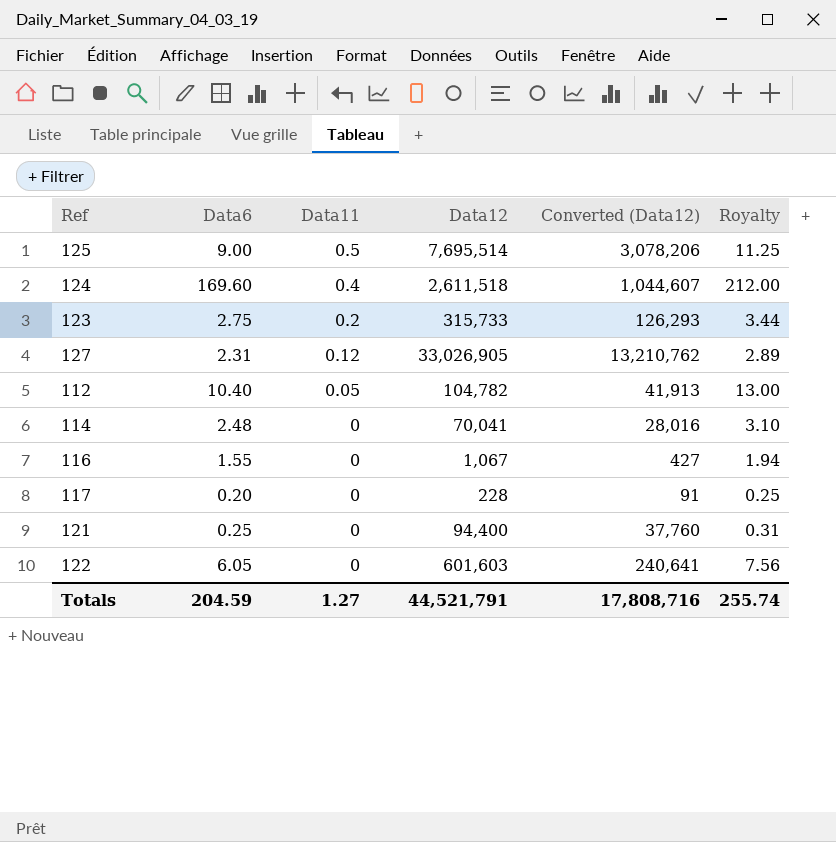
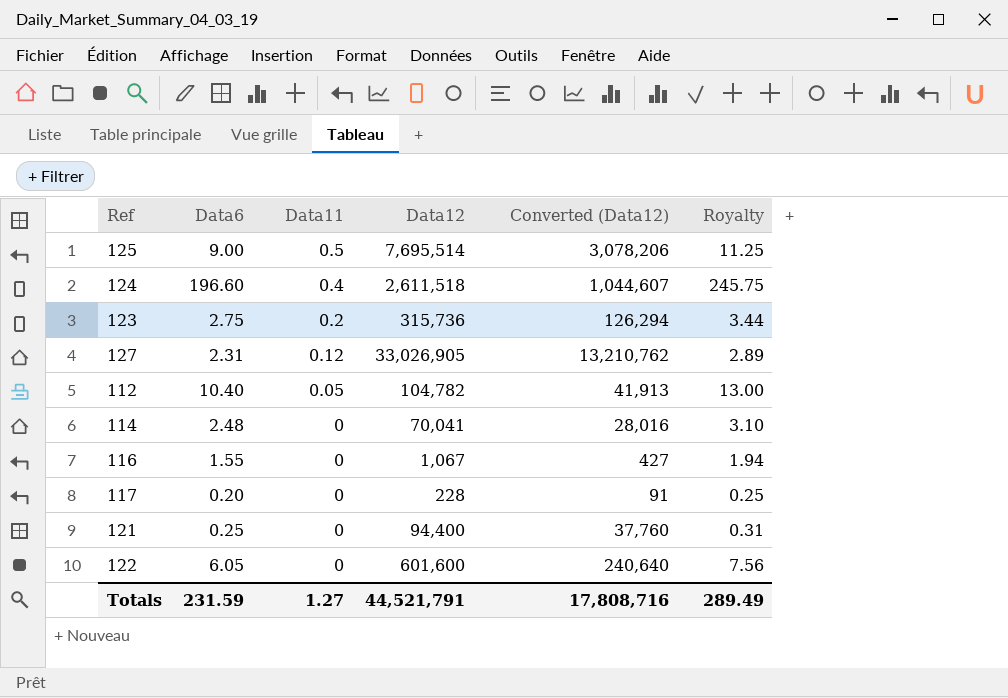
124 | Data6: 169.60 -> 196.60
124 | Royalty: 212.00 -> 245.75
123 | Data12: 315,733 -> 315,736
123 | Converted (Data12): 126,293 -> 126,294
122 | Data12: 601,603 -> 601,600
122 | Converted (Data12): 240,641 -> 240,640
Totals | Data6: 204.59 -> 231.59
Totals | Royalty: 255.74 -> 289.49

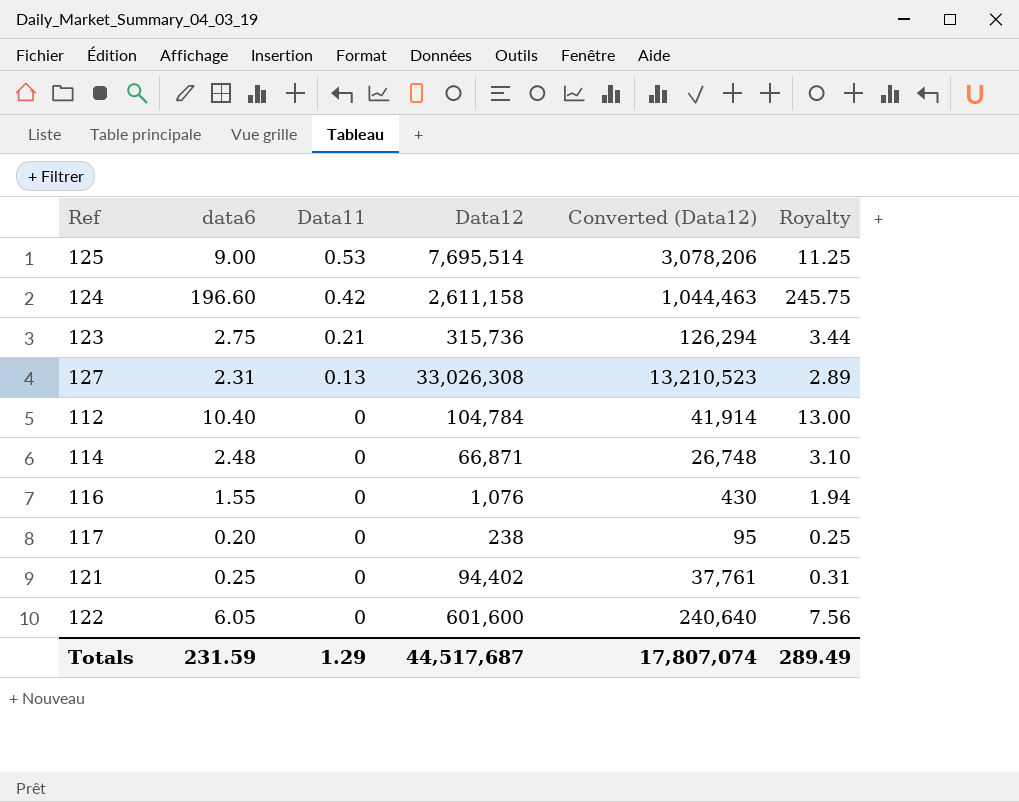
column name: Data6 -> data6
125 | Data11: 0.5 -> 0.53
124 | Data11: 0.4 -> 0.42
124 | Data12: 2,611,518 -> 2,611,158
124 | Converted (Data12): 1,044,607 -> 1,044,463
123 | Data11: 0.2 -> 0.21
127 | Data11: 0.12 -> 0.13
127 | Data12: 33,026,905 -> 33,026,308
127 | Converted (Data12): 13,210,762 -> 13,210,523
112 | Data11: 0.05 -> 0
112 | Data12: 104,782 -> 104,784
112 | Converted (Data12): 41,913 -> 41,914
114 | Data12: 70,041 -> 66,871
114 | Converted (Data12): 28,016 -> 26,748
116 | Data12: 1,067 -> 1,076
116 | Converted (Data12): 427 -> 430
117 | Data12: 228 -> 238
117 | Converted (Data12): 91 -> 95
121 | Data12: 94,400 -> 94,402
121 | Converted (Data12): 37,760 -> 37,761
Totals | Data11: 1.27 -> 1.29
Totals | Data12: 44,521,791 -> 44,517,687
Totals | Converted (Data12): 17,808,716 -> 17,807,074

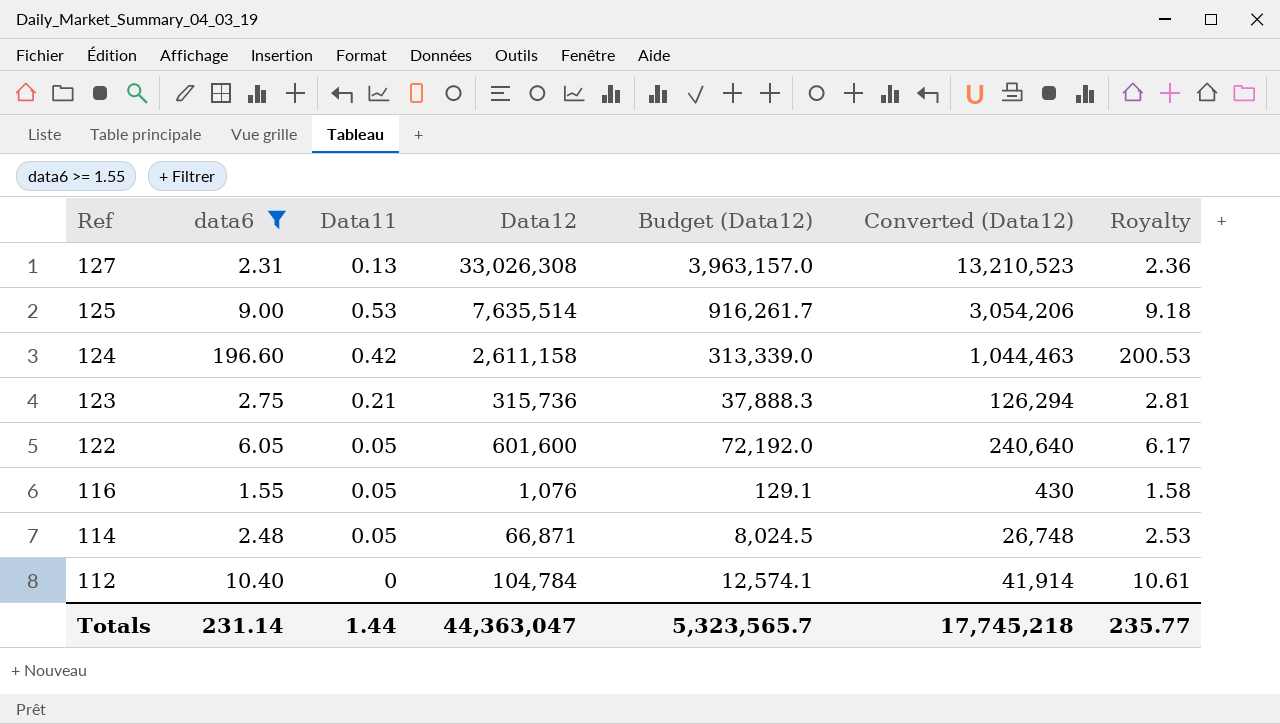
filter: none -> data6 >= 1.55
row order: Data11 descending -> Ref descending
column Budget (Data12) | formula: none -> [Data12] * 0.12
column Royalty | formula: [data6] * 1.25 -> [data6] * 1.02
125 | Data12: 7,695,514 -> 7,635,514
125 | Converted (Data12): 3,078,206 -> 3,054,206
122 | Data11: 0 -> 0.05
116 | Data11: 0 -> 0.05
114 | Data11: 0 -> 0.05
Totals | data6: 231.59 -> 231.14
Totals | Data11: 1.29 -> 1.44
Totals | Data12: 44,517,687 -> 44,363,047
Totals | Converted (Data12): 17,807,074 -> 17,745,218
Totals | Royalty: 289.49 -> 235.77

